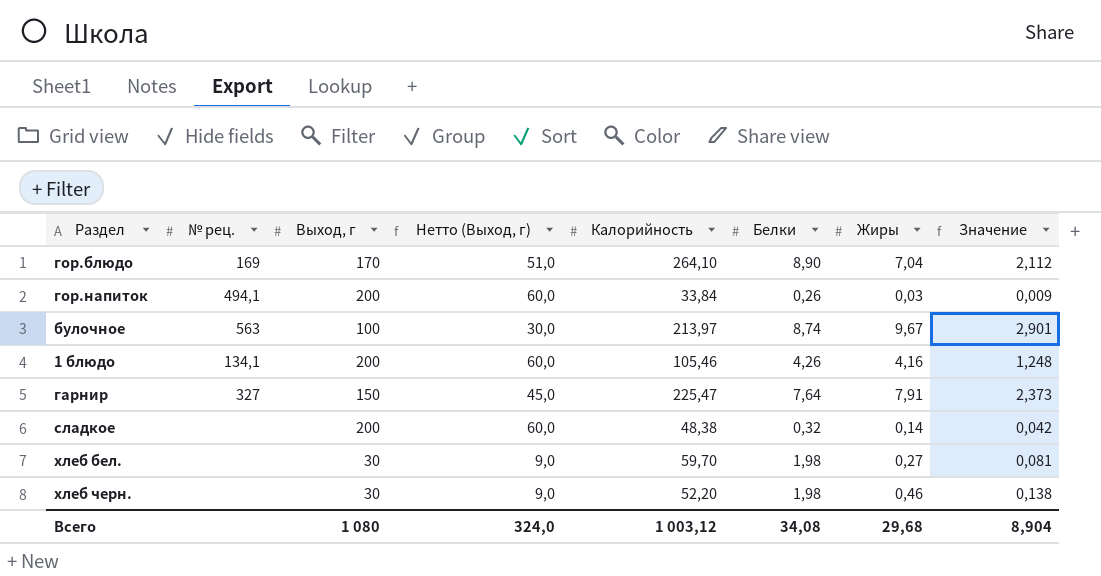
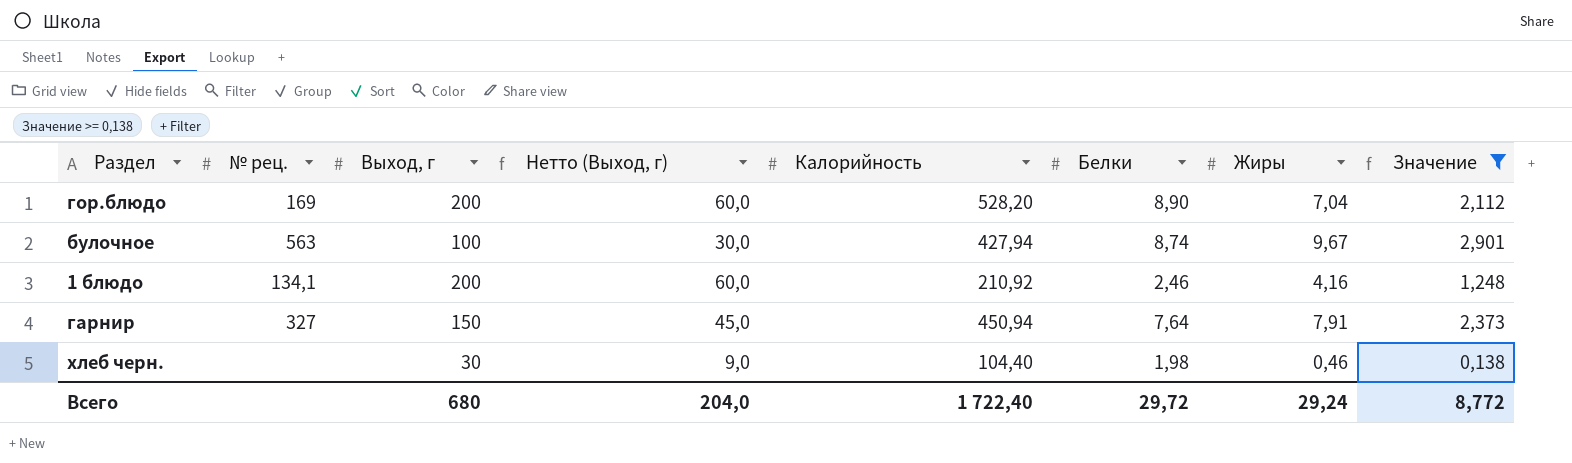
filter: none -> Значение >= 0,138
гор.блюдо | Выход, г: 170 -> 200
гор.блюдо | Нетто (Выход, г): 51,0 -> 60,0
гор.блюдо | Калорийность: 264,10 -> 528,20
булочное | Калорийность: 213,97 -> 427,94
1 блюдо | Калорийность: 105,46 -> 210,92
1 блюдо | Белки: 4,26 -> 2,46
гарнир | Калорийность: 225,47 -> 450,94
хлеб черн. | Калорийность: 52,20 -> 104,40
Всего | Выход, г: 1 080 -> 680
Всего | Нетто (Выход, г): 324,0 -> 204,0
Всего | Калорийность: 1 003,12 -> 1 722,40
Всего | Белки: 34,08 -> 29,72
Всего | Жиры: 29,68 -> 29,24
Всего | Значение: 8,904 -> 8,772

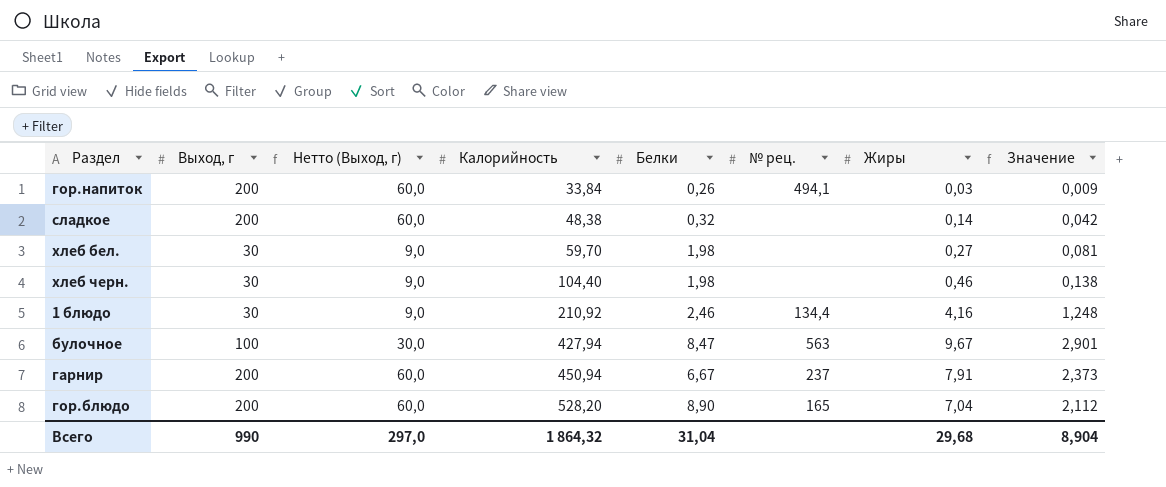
filter: Значение >= 0,138 -> none
row order: none -> Калорийность ascending
column № рец. | position: 2 -> 6
1 блюдо | Выход, г: 200 -> 30
1 блюдо | Нетто (Выход, г): 60,0 -> 9,0
1 блюдо | № рец.: 134,1 -> 134,4
булочное | Белки: 8,74 -> 8,47
гарнир | Выход, г: 150 -> 200
гарнир | Нетто (Выход, г): 45,0 -> 60,0
гарнир | Белки: 7,64 -> 6,67
гарнир | № рец.: 327 -> 237
гор.блюдо | № рец.: 169 -> 165
Всего | Выход, г: 680 -> 990
Всего | Нетто (Выход, г): 204,0 -> 297,0
Всего | Калорийность: 1 722,40 -> 1 864,32
Всего | Белки: 29,72 -> 31,04
Всего | Жиры: 29,24 -> 29,68
Всего | Значение: 8,772 -> 8,904

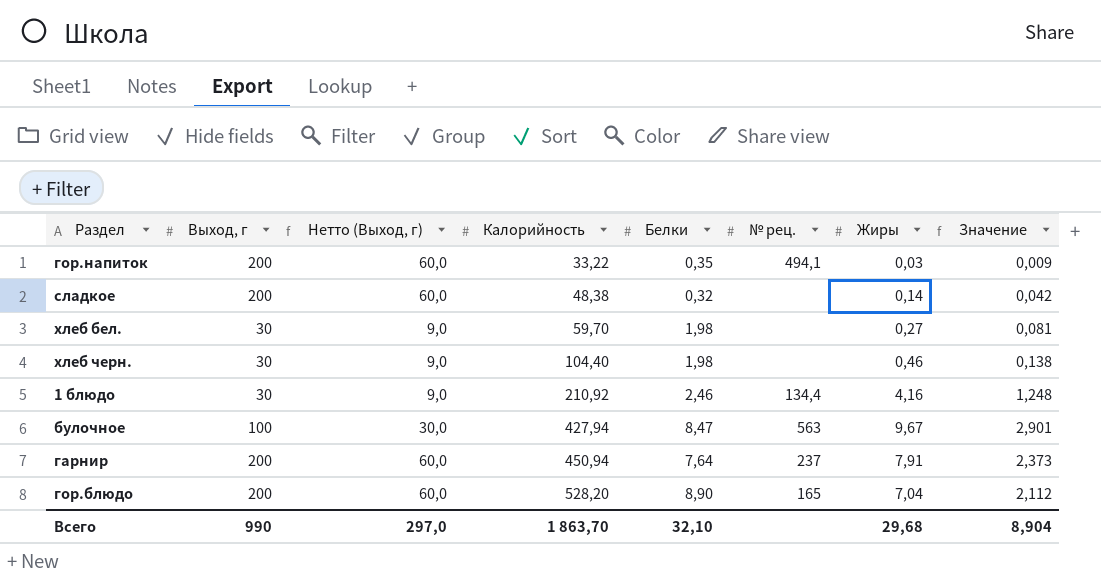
гор.напиток | Калорийность: 33,84 -> 33,22
гор.напиток | Белки: 0,26 -> 0,35
гарнир | Белки: 6,67 -> 7,64
Всего | Калорийность: 1 864,32 -> 1 863,70
Всего | Белки: 31,04 -> 32,10

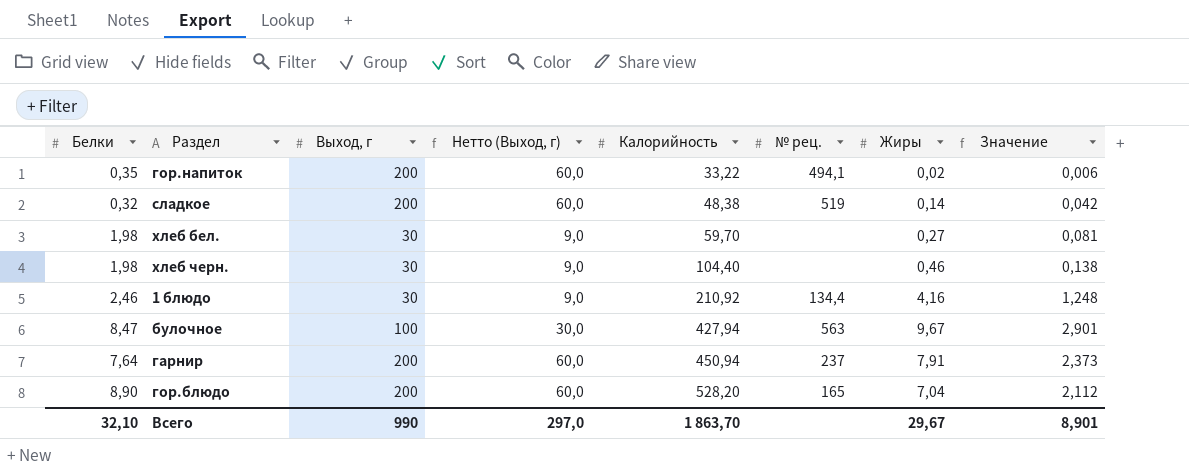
column Белки | position: 5 -> 1
гор.напиток | Жиры: 0,03 -> 0,02
гор.напиток | Значение: 0,009 -> 0,006
сладкое | № рец.: none -> 519
Всего | Жиры: 29,68 -> 29,67
Всего | Значение: 8,904 -> 8,901

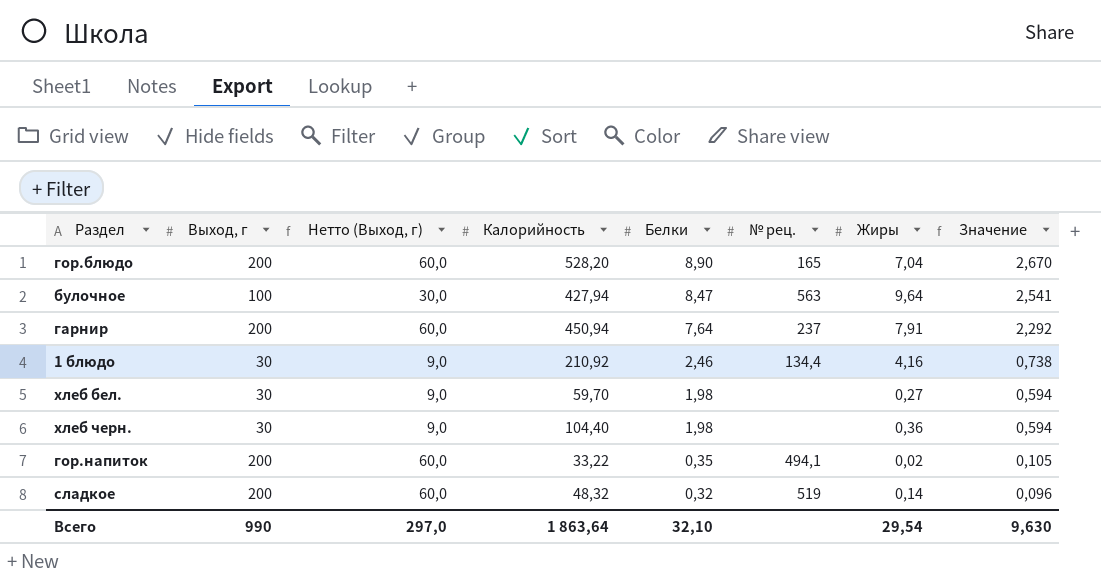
row order: Калорийность ascending -> Белки descending
column Белки | position: 1 -> 5
column Значение | formula: [Жиры] * 0,3 -> [Белки] * 0,3
булочное | Жиры: 9,67 -> 9,64
хлеб черн. | Жиры: 0,46 -> 0,36
сладкое | Калорийность: 48,38 -> 48,32
Всего | Калорийность: 1 863,70 -> 1 863,64
Всего | Жиры: 29,67 -> 29,54
Всего | Значение: 8,901 -> 9,630

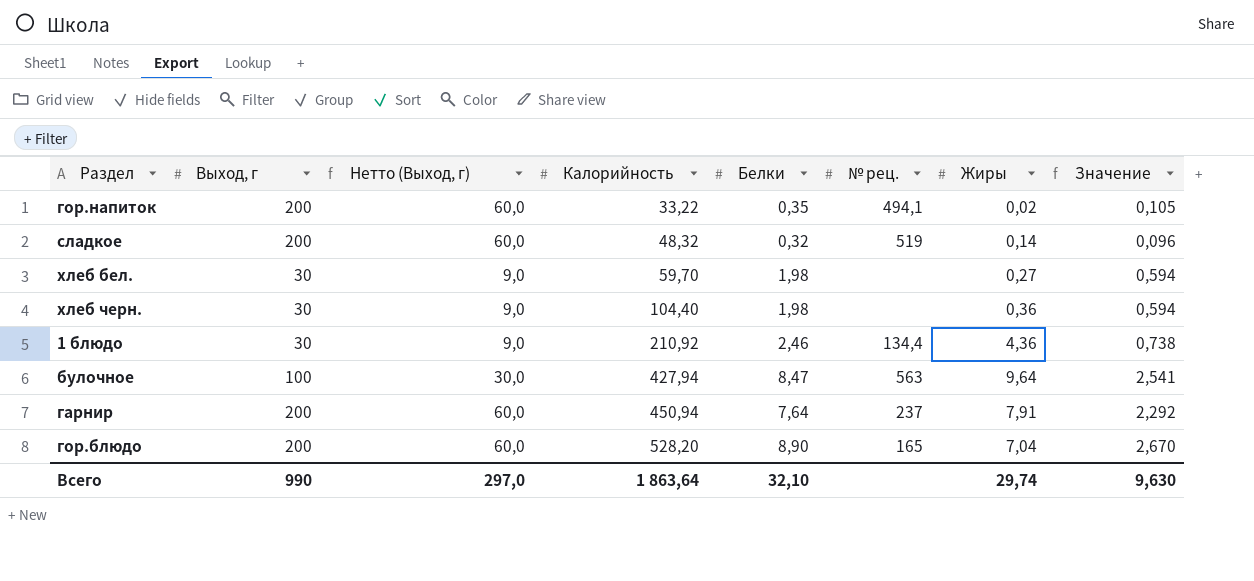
row order: Белки descending -> Калорийность ascending
1 блюдо | Жиры: 4,16 -> 4,36
Всего | Жиры: 29,54 -> 29,74

